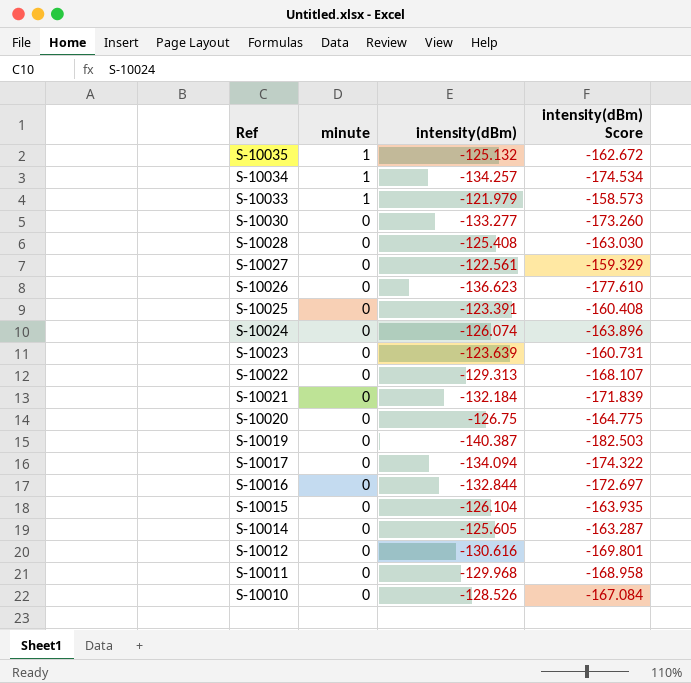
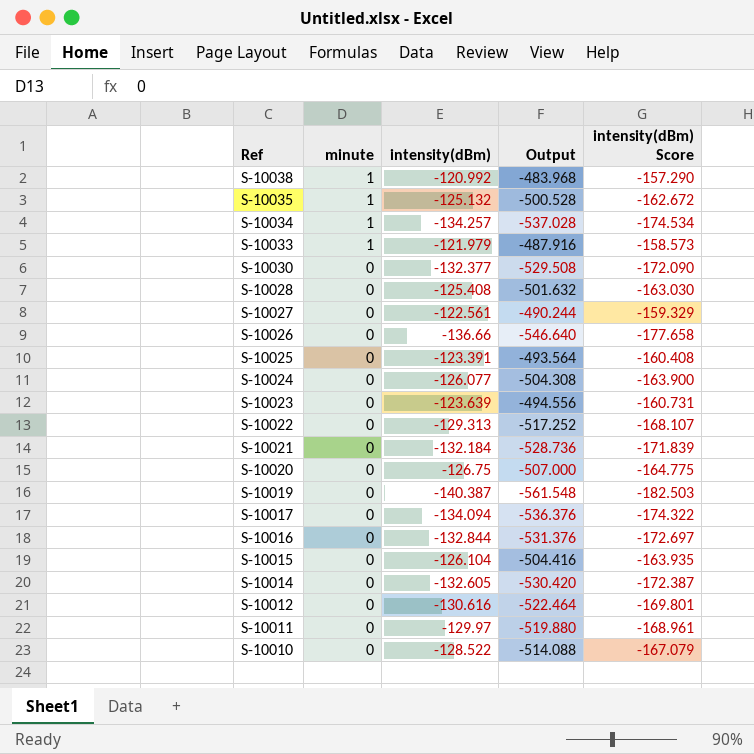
column Output | formula: none -> [intensity(dBm)] * 4
row S-10038: none -> 1 | -120.992 | -483.968 | -157.290
S-10030 | intensity(dBm): -133.277 -> -132.377
S-10030 | intensity(dBm) Score: -173.260 -> -172.090
S-10026 | intensity(dBm): -136.623 -> -136.66
S-10026 | intensity(dBm) Score: -177.610 -> -177.658
S-10024 | intensity(dBm): -126.074 -> -126.077
S-10024 | intensity(dBm) Score: -163.896 -> -163.900
S-10014 | intensity(dBm): -125.605 -> -132.605
S-10014 | intensity(dBm) Score: -163.287 -> -172.387
S-10011 | intensity(dBm): -129.968 -> -129.97
S-10011 | intensity(dBm) Score: -168.958 -> -168.961
S-10010 | intensity(dBm): -128.526 -> -128.522
S-10010 | intensity(dBm) Score: -167.084 -> -167.079

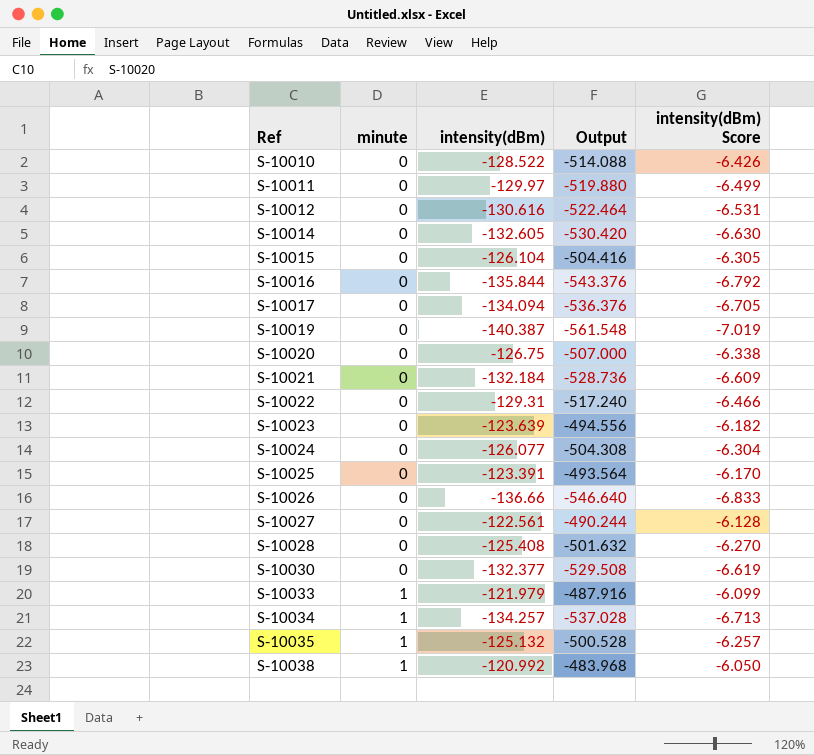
row order: Ref descending -> Ref ascending
column intensity(dBm) Score | formula: [intensity(dBm)] * 1.3 -> [intensity(dBm)] * 0.05
S-10016 | intensity(dBm): -132.844 -> -135.844
S-10016 | Output: -531.376 -> -543.376
S-10022 | intensity(dBm): -129.313 -> -129.31
S-10022 | Output: -517.252 -> -517.240

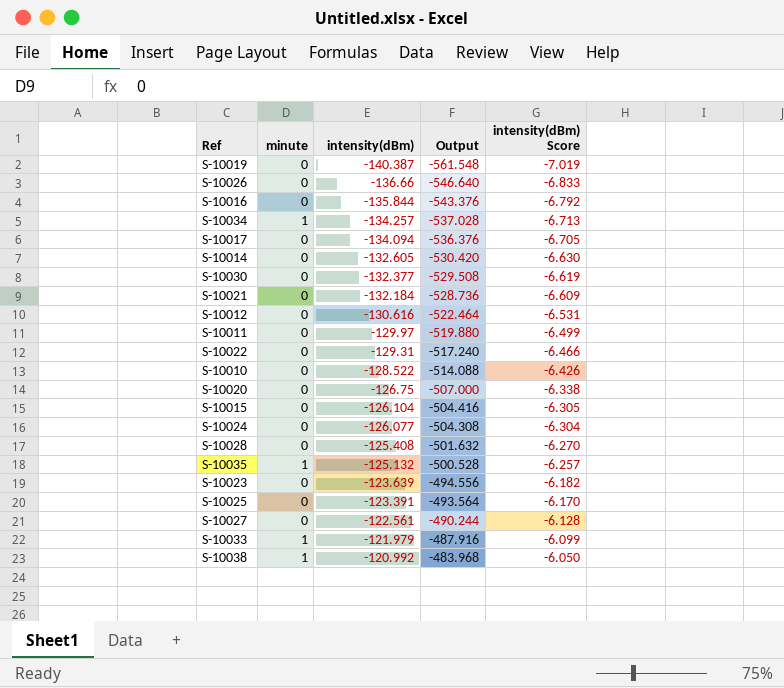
row order: Ref ascending -> intensity(dBm) ascending

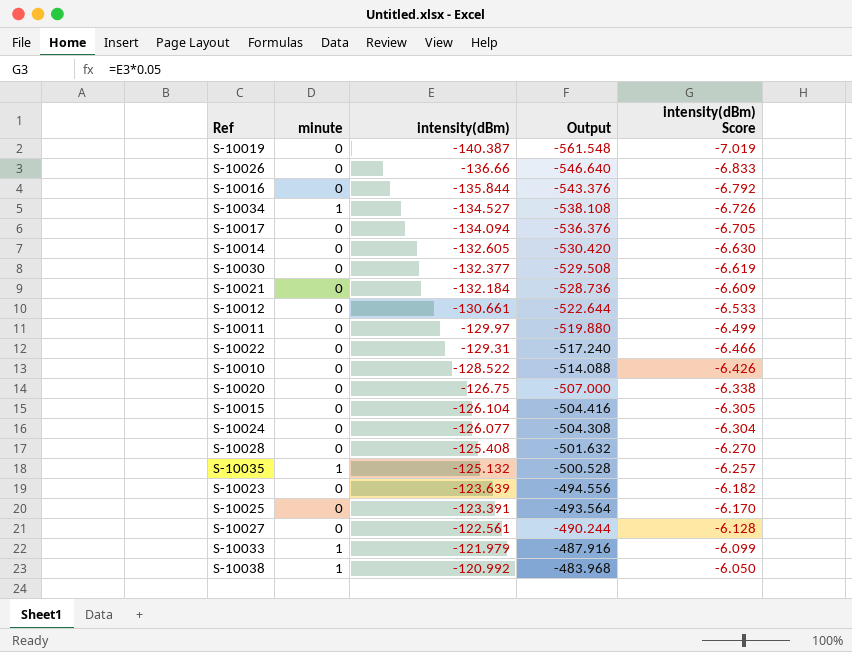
S-10034 | intensity(dBm): -134.257 -> -134.527
S-10034 | Output: -537.028 -> -538.108
S-10034 | intensity(dBm) Score: -6.713 -> -6.726
S-10012 | intensity(dBm): -130.616 -> -130.661
S-10012 | Output: -522.464 -> -522.644
S-10012 | intensity(dBm) Score: -6.531 -> -6.533

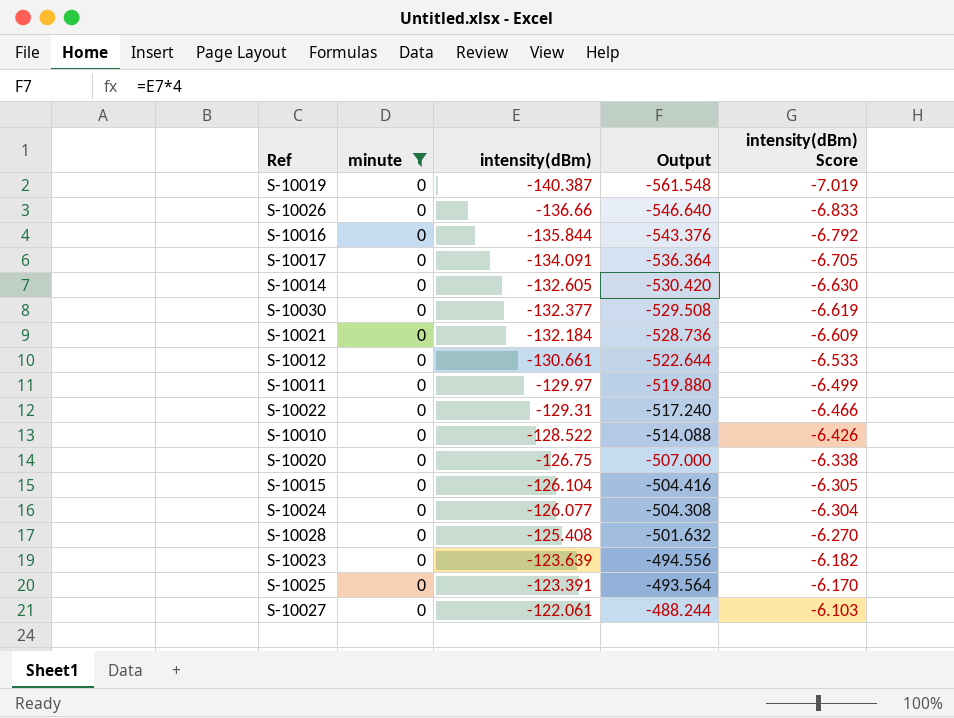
filter: none -> minute = 0
S-10017 | intensity(dBm): -134.094 -> -134.091
S-10017 | Output: -536.376 -> -536.364
S-10027 | intensity(dBm): -122.561 -> -122.061
S-10027 | Output: -490.244 -> -488.244
S-10027 | intensity(dBm) Score: -6.128 -> -6.103

